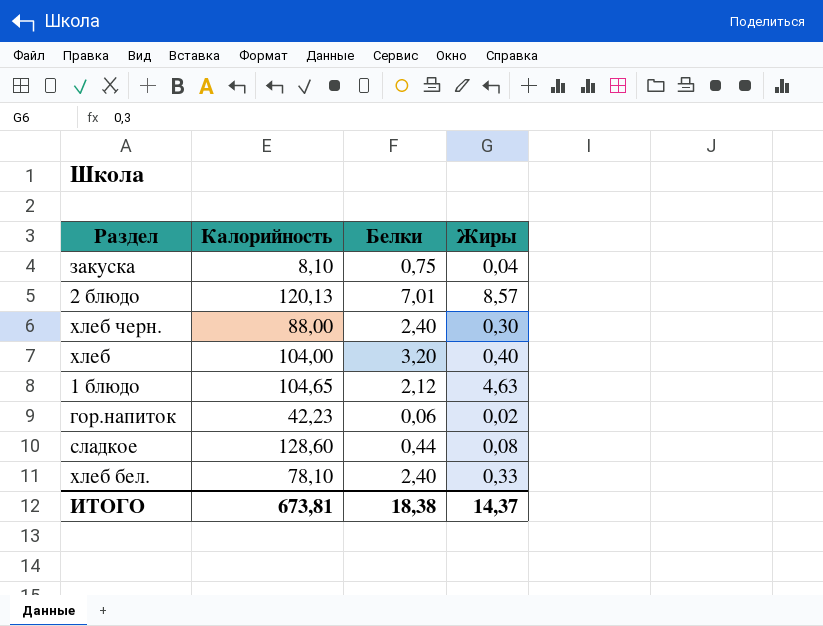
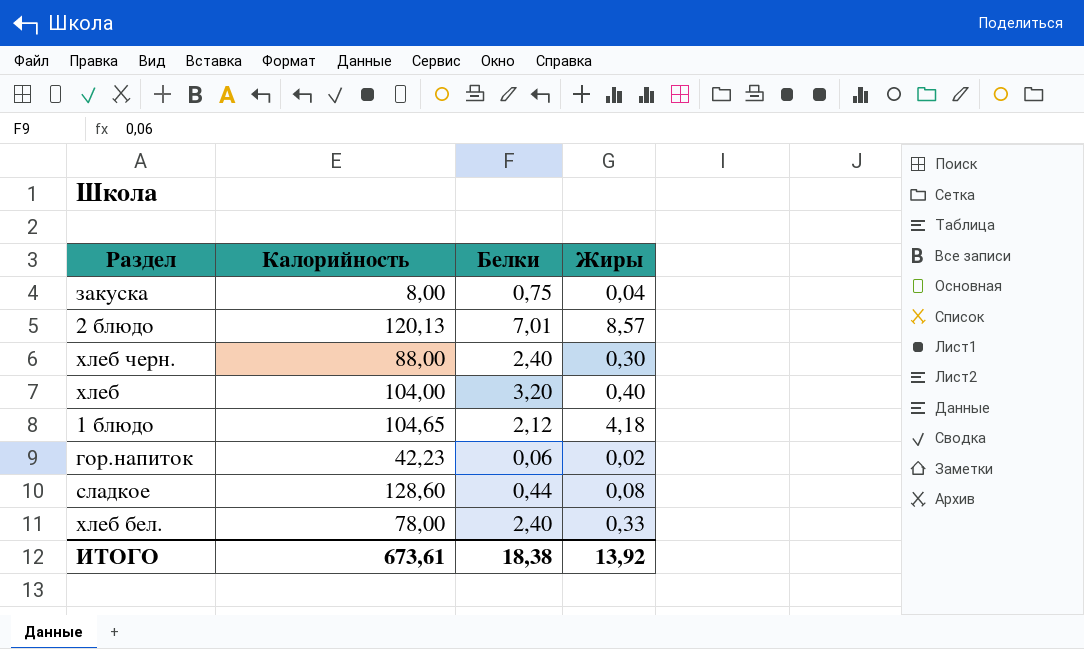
закуска | Калорийность: 8,10 -> 8,00
1 блюдо | Жиры: 4,63 -> 4,18
хлеб бел. | Калорийность: 78,10 -> 78,00
ИТОГО | Калорийность: 673,81 -> 673,61
ИТОГО | Жиры: 14,37 -> 13,92

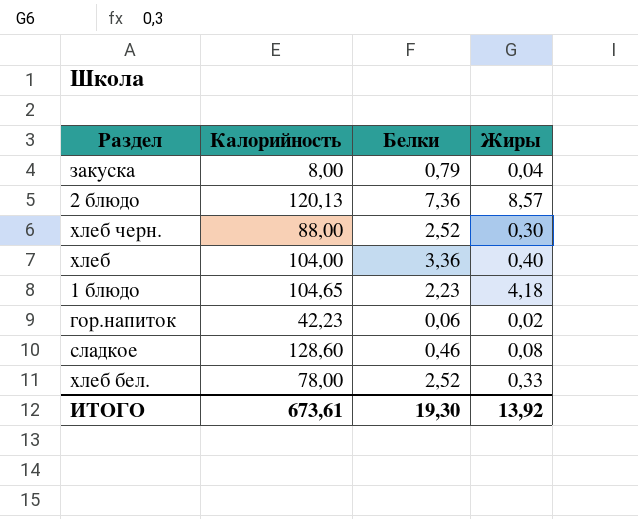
закуска | Белки: 0,75 -> 0,79
2 блюдо | Белки: 7,01 -> 7,36
хлеб черн. | Белки: 2,40 -> 2,52
хлеб | Белки: 3,20 -> 3,36
1 блюдо | Белки: 2,12 -> 2,23
сладкое | Белки: 0,44 -> 0,46
хлеб бел. | Белки: 2,40 -> 2,52
ИТОГО | Белки: 18,38 -> 19,30

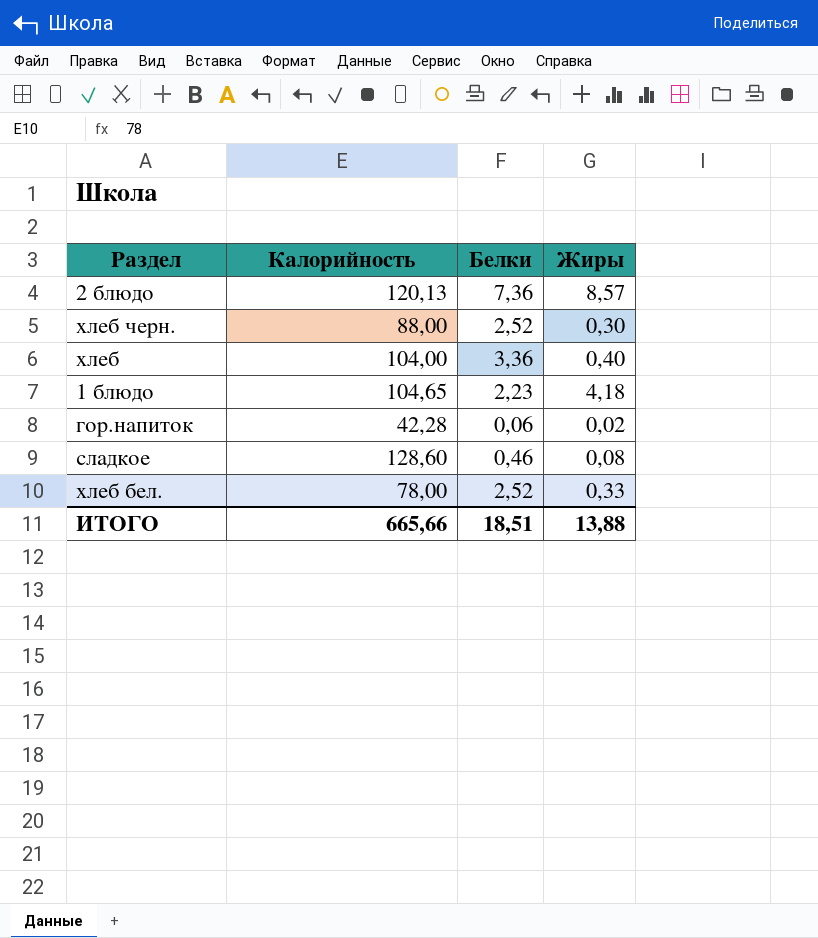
row закуска: 8,00 | 0,79 | 0,04 -> none
гор.напиток | Калорийность: 42,23 -> 42,28
ИТОГО | Калорийность: 673,61 -> 665,66
ИТОГО | Белки: 19,30 -> 18,51
ИТОГО | Жиры: 13,92 -> 13,88

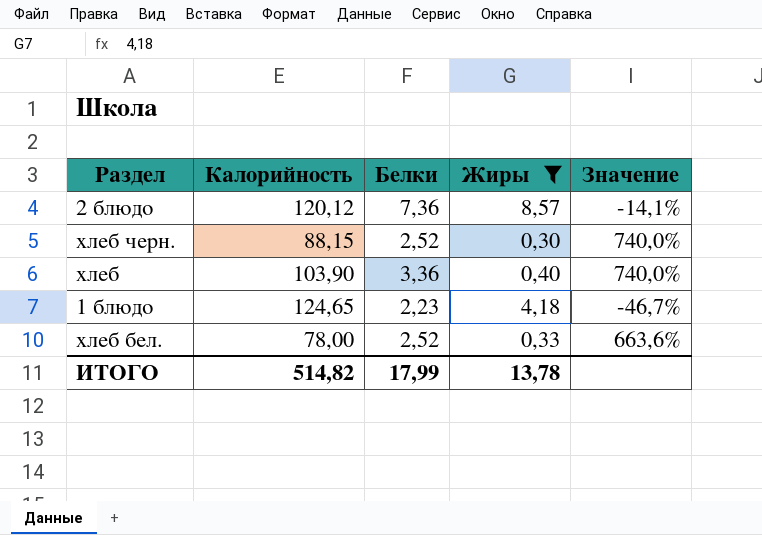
filter: none -> Жиры >= 0,30
column Значение | formula: none -> ([Белки] - [Жиры]) / [Жиры]
2 блюдо | Калорийность: 120,13 -> 120,12
хлеб черн. | Калорийность: 88,00 -> 88,15
хлеб | Калорийность: 104,00 -> 103,90
1 блюдо | Калорийность: 104,65 -> 124,65
ИТОГО | Калорийность: 665,66 -> 514,82
ИТОГО | Белки: 18,51 -> 17,99
ИТОГО | Жиры: 13,88 -> 13,78

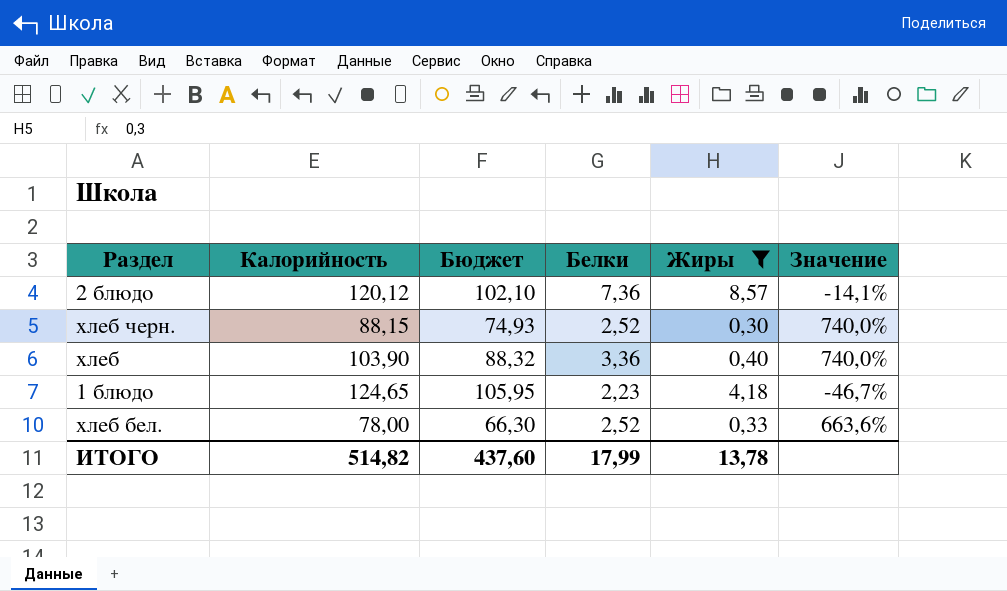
column Бюджет | formula: none -> [Калорийность] * 0,85

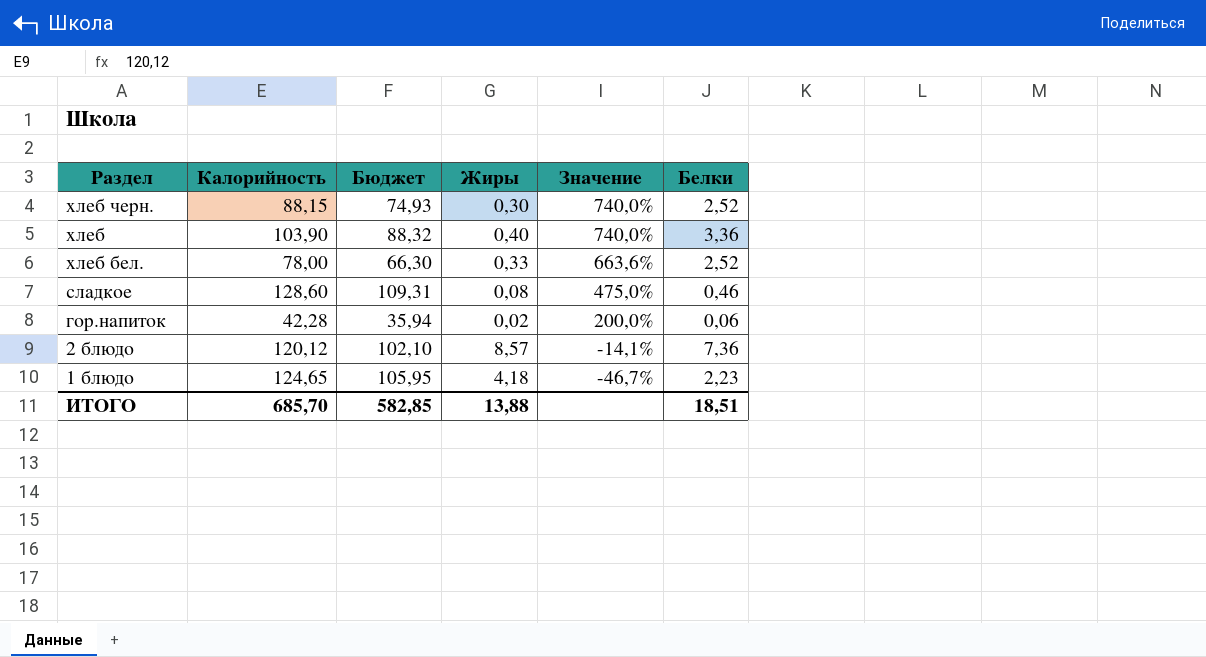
filter: Жиры >= 0,30 -> none
row order: none -> Значение descending
column Белки | position: 4 -> 6
ИТОГО | Калорийность: 514,82 -> 685,70
ИТОГО | Бюджет: 437,60 -> 582,85
ИТОГО | Жиры: 13,78 -> 13,88
ИТОГО | Белки: 17,99 -> 18,51

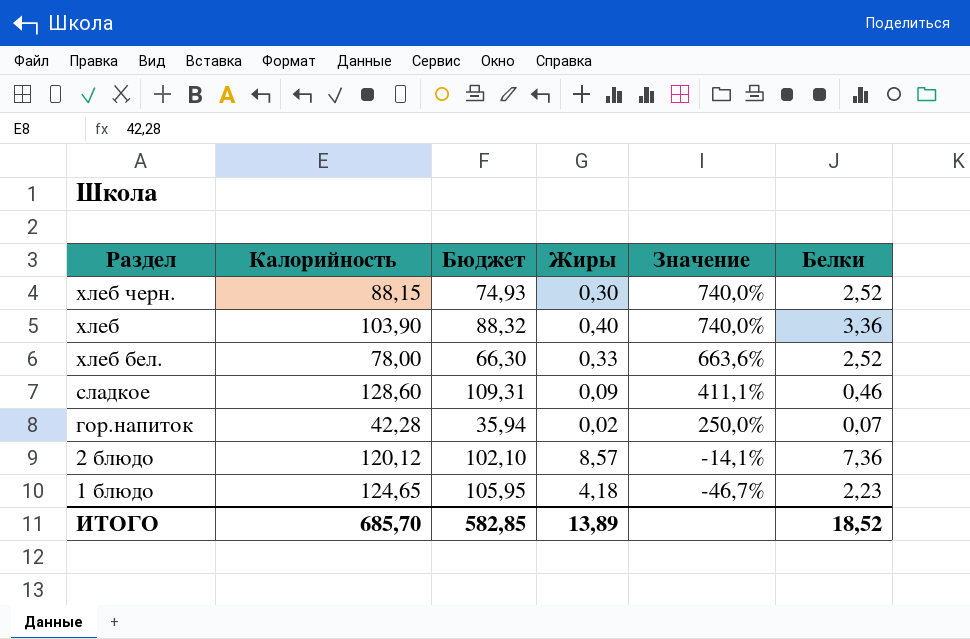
сладкое | Жиры: 0,08 -> 0,09
сладкое | Значение: 475,0% -> 411,1%
гор.напиток | Значение: 200,0% -> 250,0%
гор.напиток | Белки: 0,06 -> 0,07
ИТОГО | Жиры: 13,88 -> 13,89
ИТОГО | Белки: 18,51 -> 18,52

